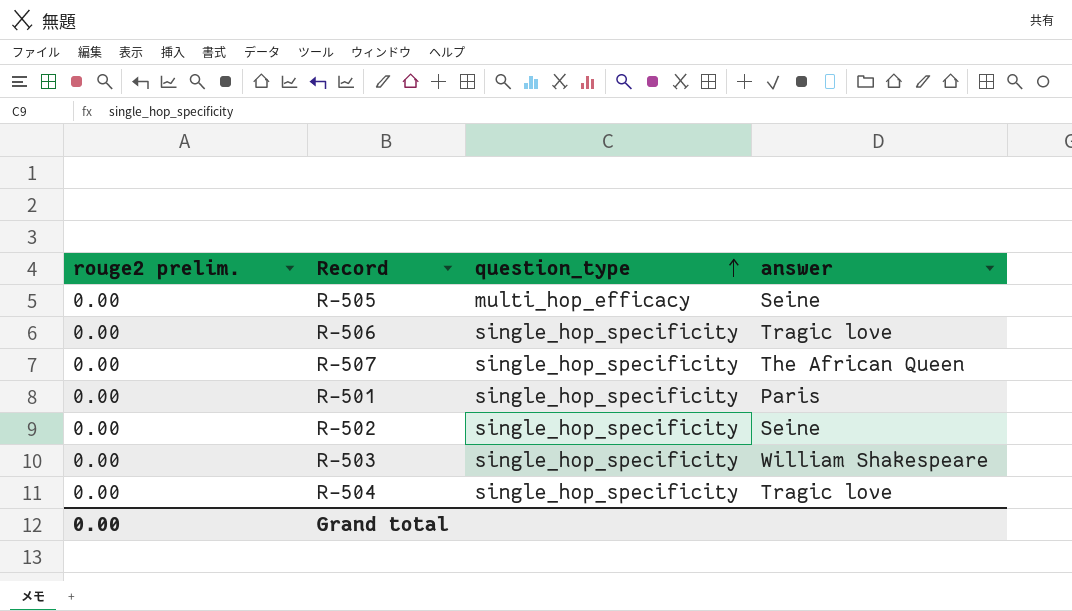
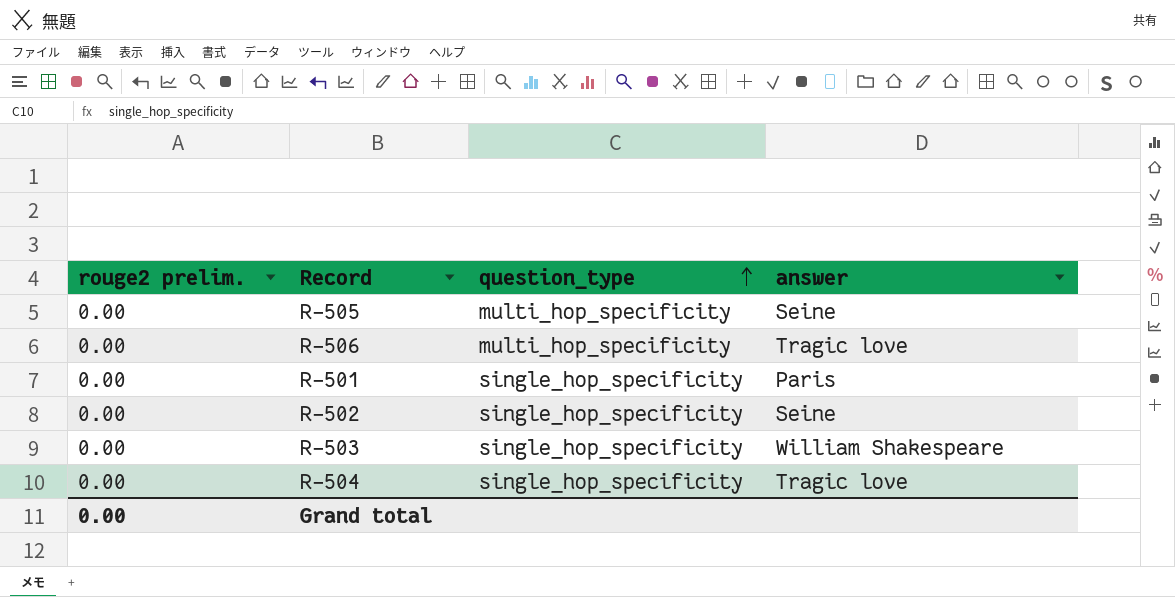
row R-507: 0.00 | single_hop_specificity | The African Queen -> none
R-505 | question_type: multi_hop_efficacy -> multi_hop_specificity
R-506 | question_type: single_hop_specificity -> multi_hop_specificity

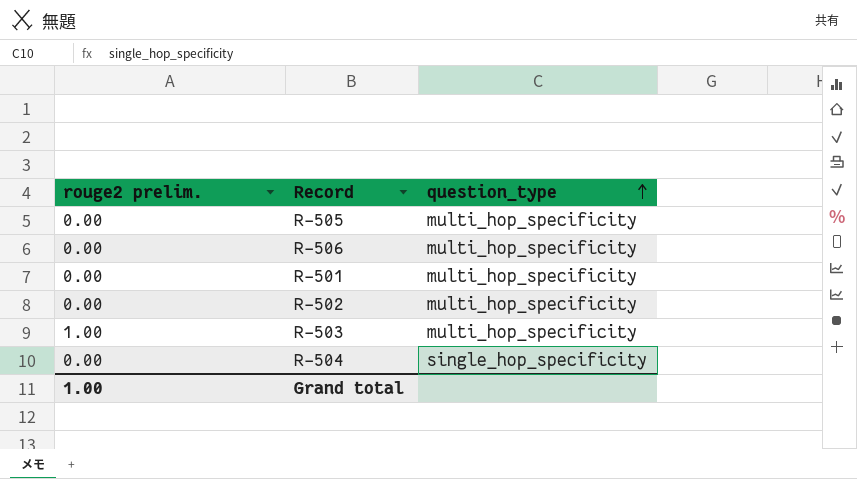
column answer | position: 4 -> none
R-501 | question_type: single_hop_specificity -> multi_hop_specificity
R-502 | question_type: single_hop_specificity -> multi_hop_specificity
R-503 | rouge2 prelim.: 0.00 -> 1.00
R-503 | question_type: single_hop_specificity -> multi_hop_specificity
Grand total | rouge2 prelim.: 0.00 -> 1.00

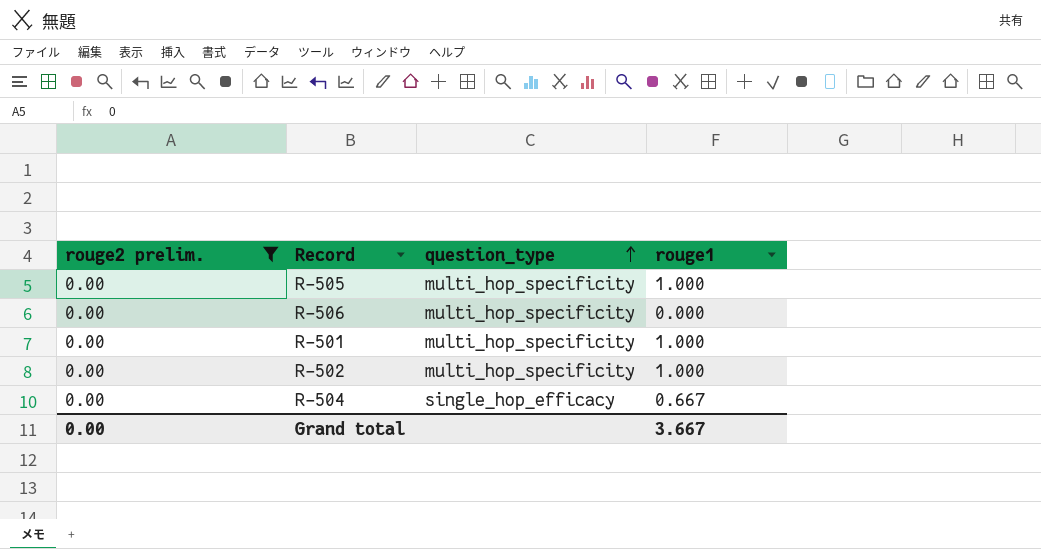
filter: none -> rouge2 prelim. = 0.00
column rouge1 | position: none -> 4
R-504 | question_type: single_hop_specificity -> single_hop_efficacy
Grand total | rouge2 prelim.: 1.00 -> 0.00

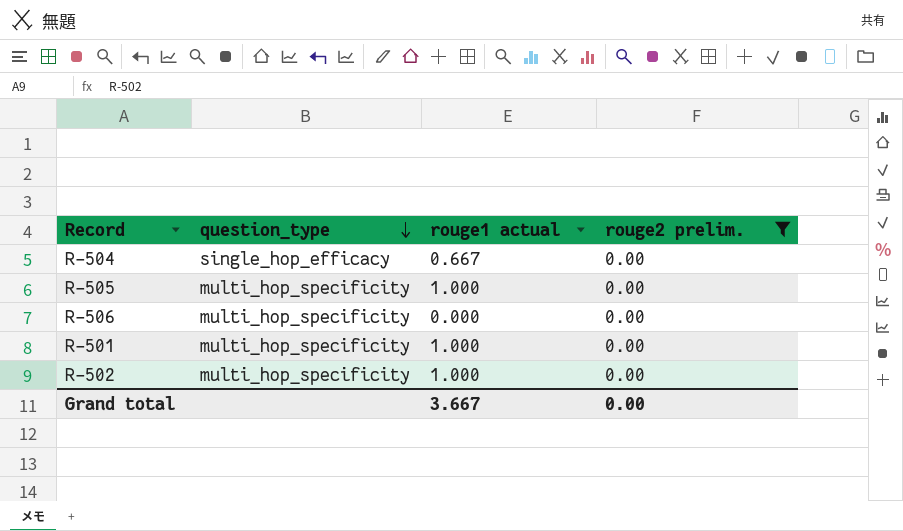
row order: question_type ascending -> question_type descending
column name: rouge1 -> rouge1 actual
column rouge2 prelim. | position: 1 -> 4

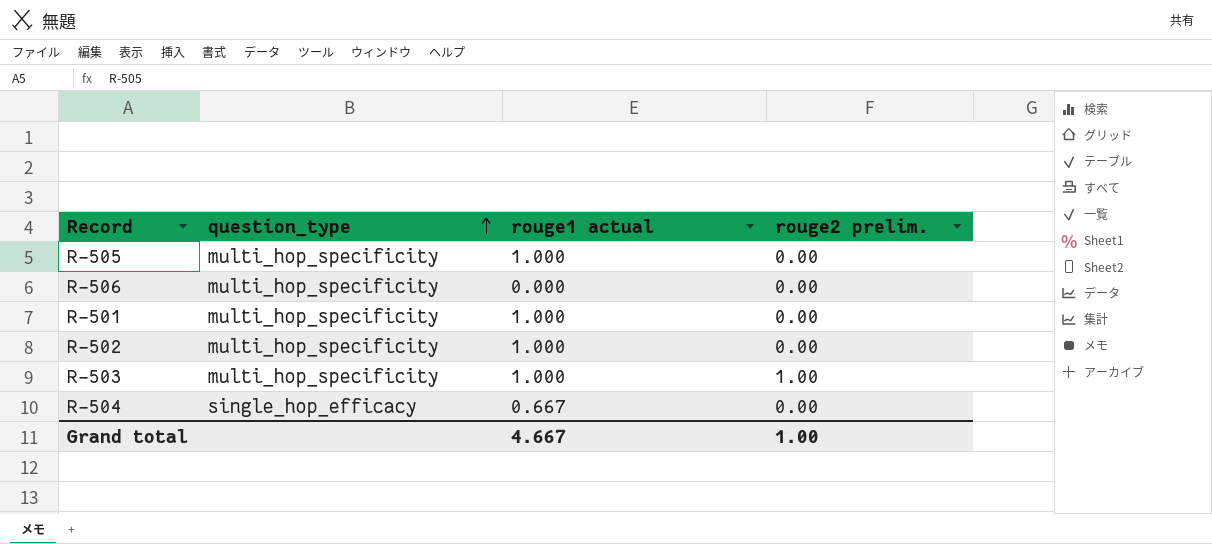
filter: rouge2 prelim. = 0.00 -> none
row order: question_type descending -> question_type ascending
Grand total | rouge1 actual: 3.667 -> 4.667
Grand total | rouge2 prelim.: 0.00 -> 1.00

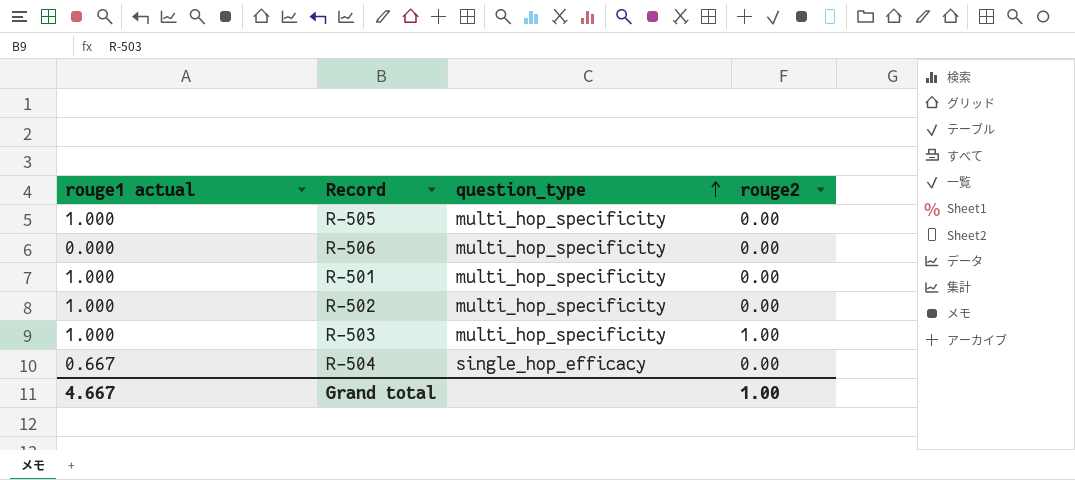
column rouge1 actual | position: 3 -> 1
column name: rouge2 prelim. -> rouge2

